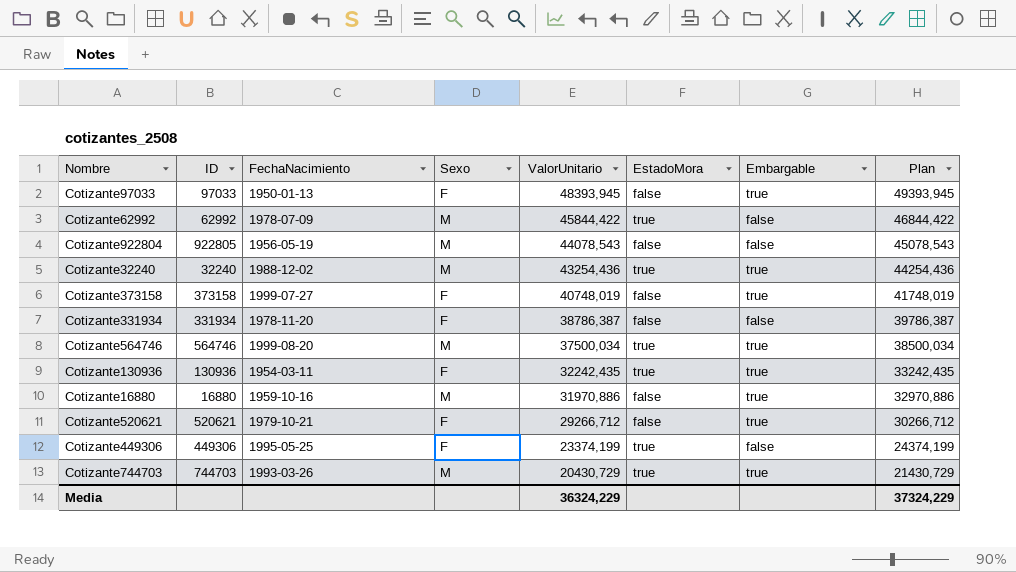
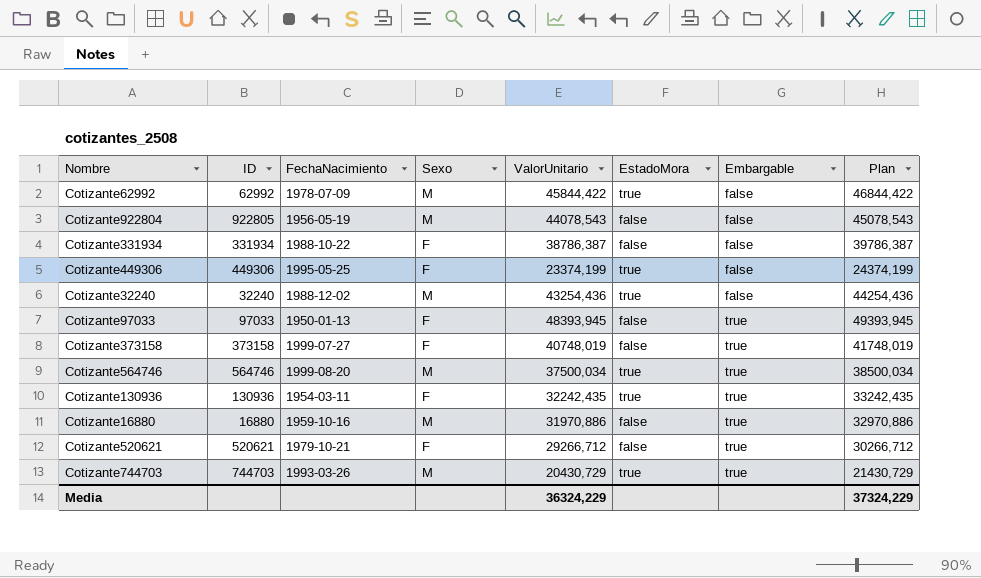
row order: ValorUnitario descending -> Embargable ascending
Cotizante331934 | FechaNacimiento: 1978-11-20 -> 1988-10-22
Cotizante32240 | Embargable: true -> false

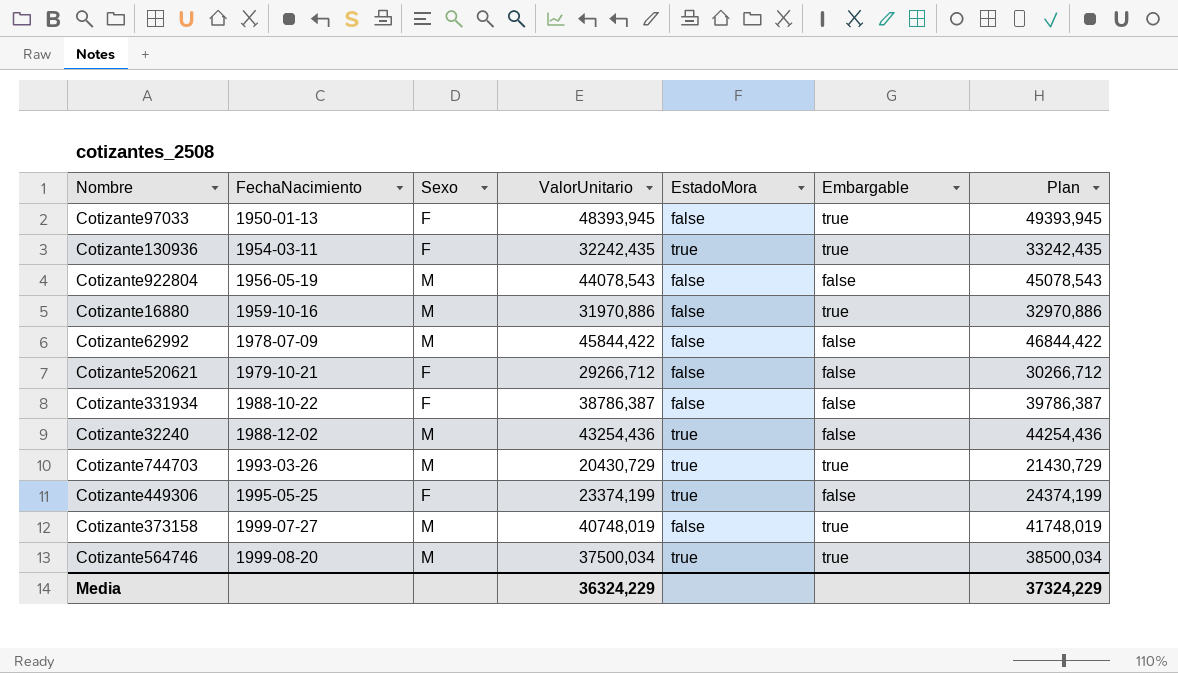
row order: Embargable ascending -> FechaNacimiento ascending
column ID | position: 2 -> none
Cotizante62992 | EstadoMora: true -> false
Cotizante520621 | Embargable: true -> false
Cotizante373158 | Sexo: F -> M

